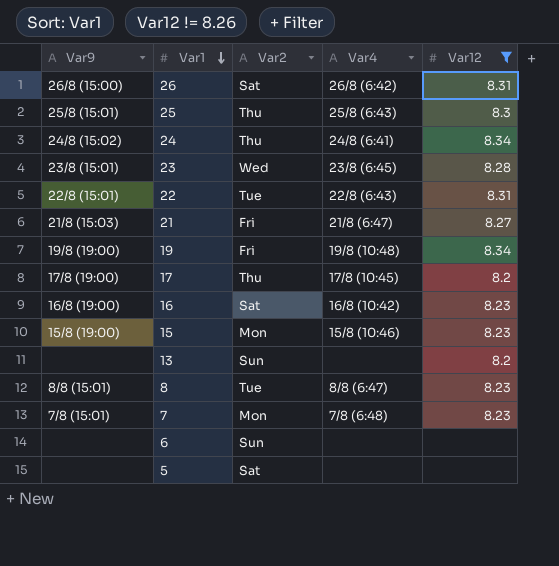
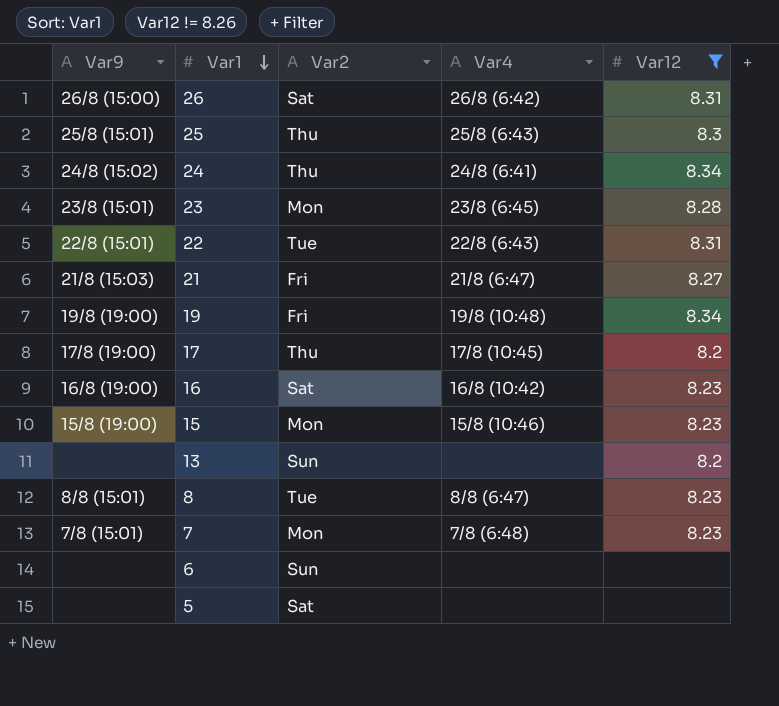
23 | Var2: Wed -> Mon

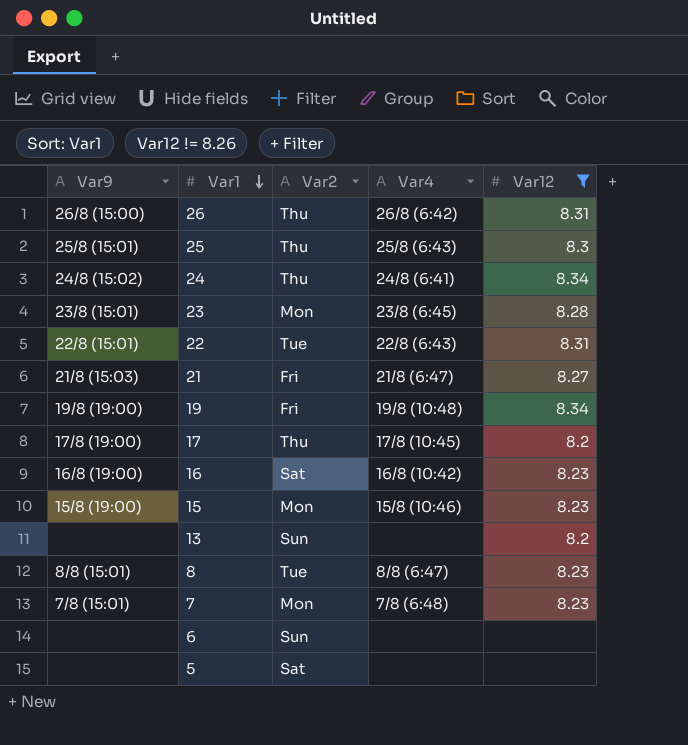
26 | Var2: Sat -> Thu

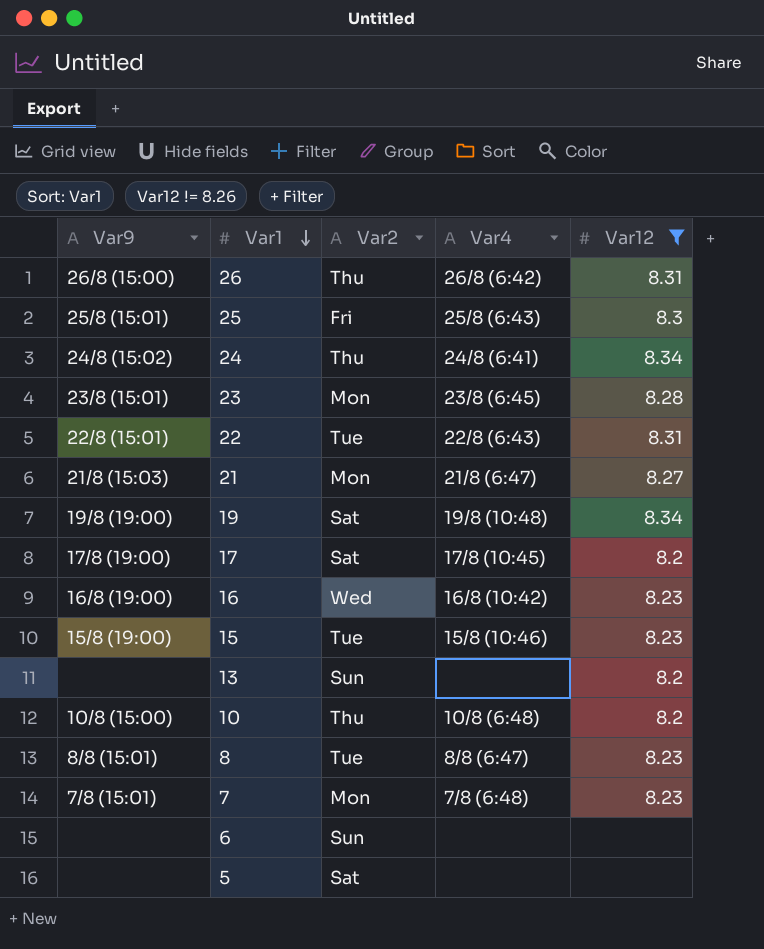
25 | Var2: Thu -> Fri
21 | Var2: Fri -> Mon
19 | Var2: Fri -> Sat
17 | Var2: Thu -> Sat
16 | Var2: Sat -> Wed
15 | Var2: Mon -> Tue
row 10: none -> 10/8 (15:00) | Thu | 10/8 (6:48) | 8.2

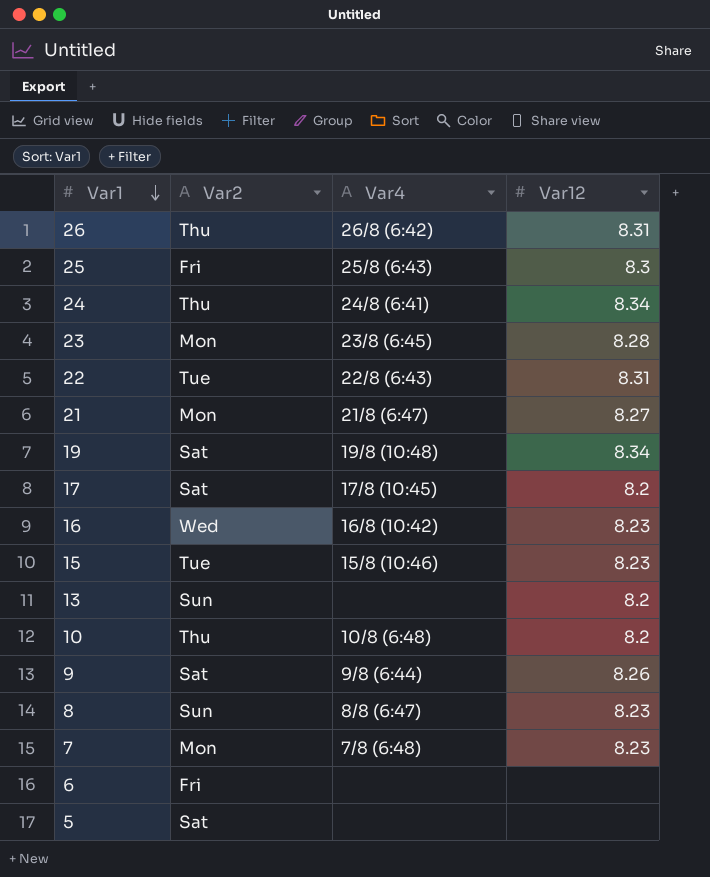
filter: Var12 != 8.26 -> none
column Var9 | position: 1 -> none
8 | Var2: Tue -> Sun
6 | Var2: Sun -> Fri

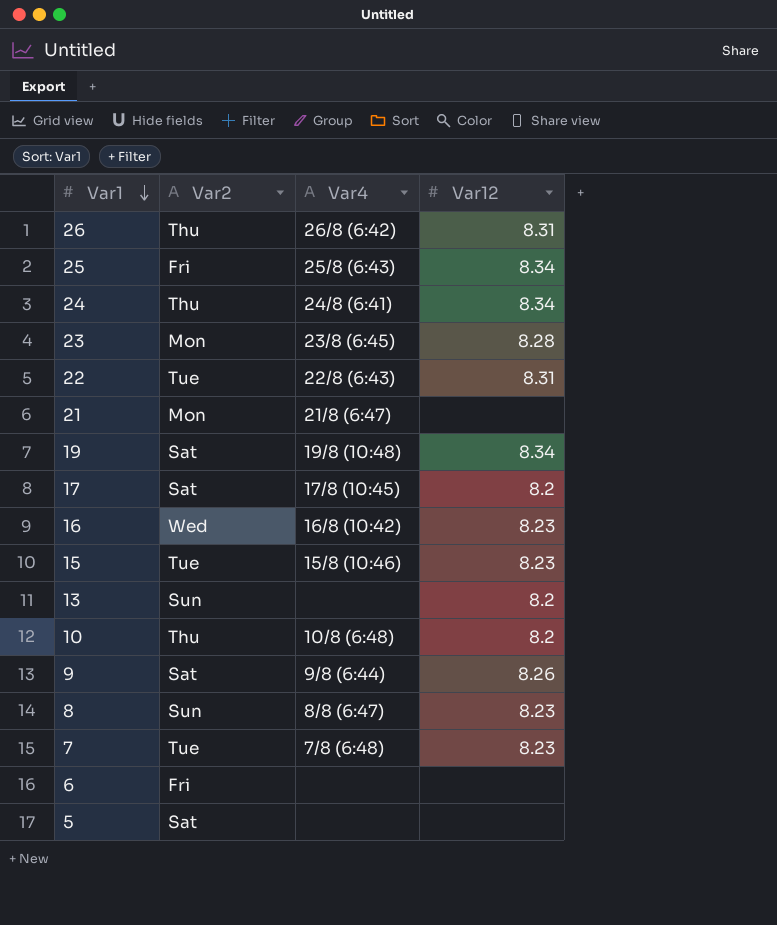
25 | Var12: 8.3 -> 8.34
21 | Var12: 8.27 -> none
7 | Var2: Mon -> Tue

